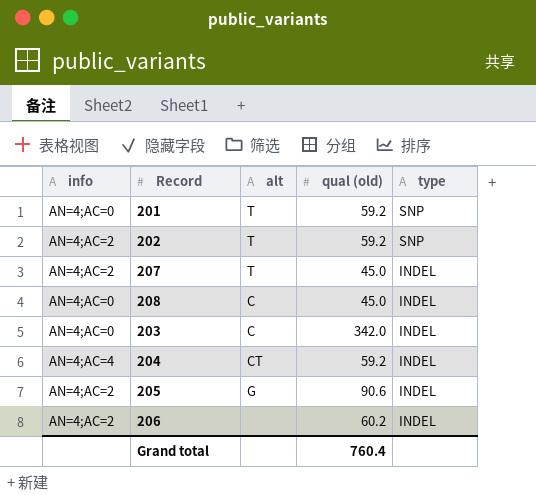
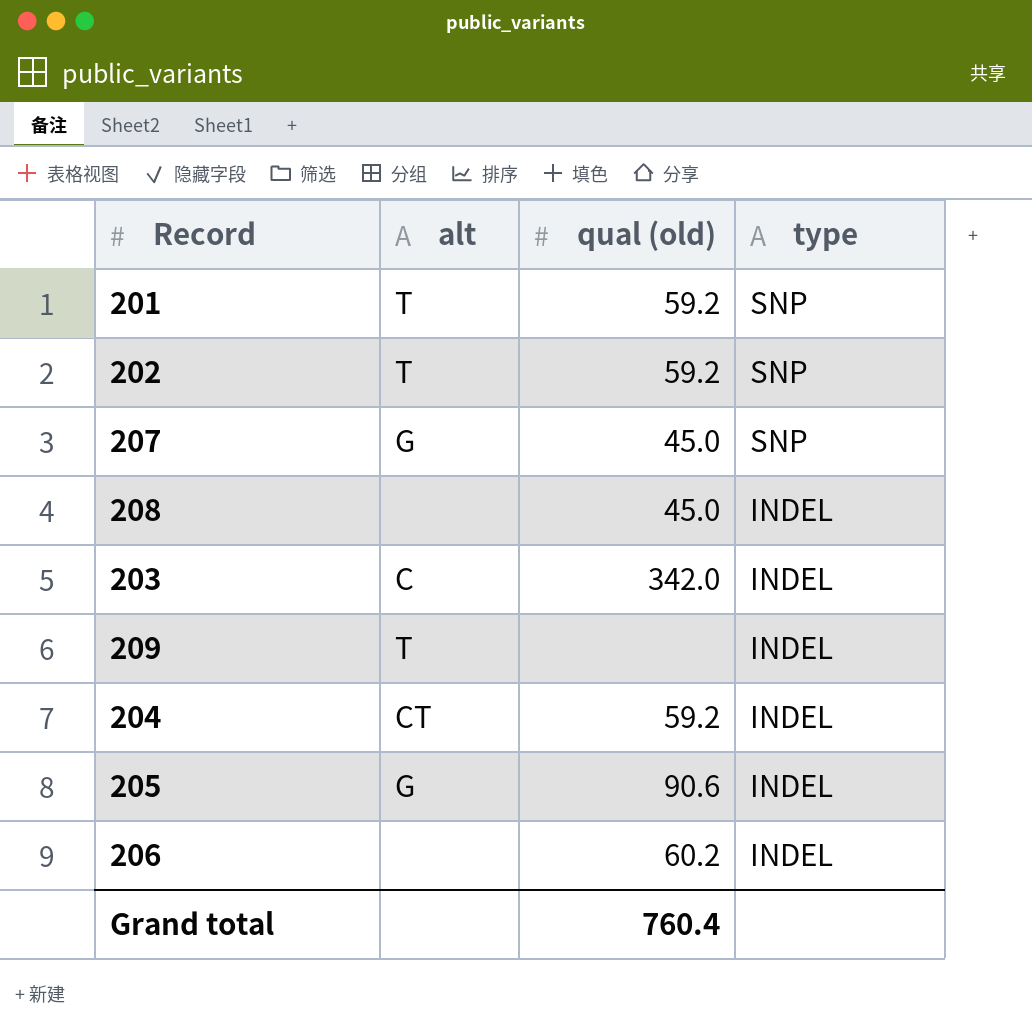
column info | position: 1 -> none
207 | alt: T -> G
207 | type: INDEL -> SNP
208 | alt: C -> none
row 209: none -> T | none | INDEL

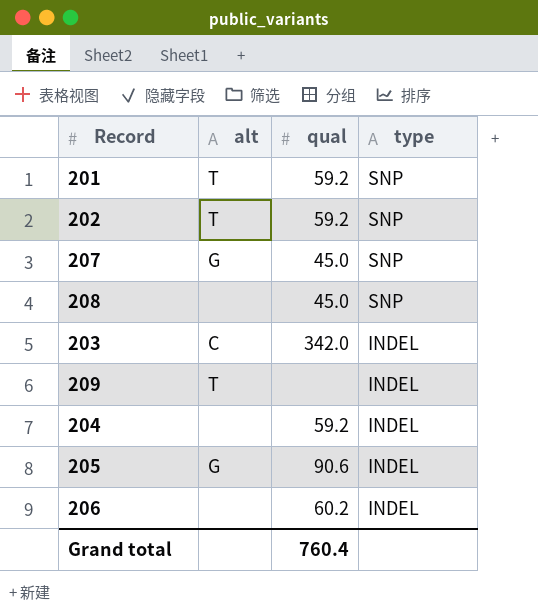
column name: qual (old) -> qual
208 | type: INDEL -> SNP
204 | alt: CT -> none

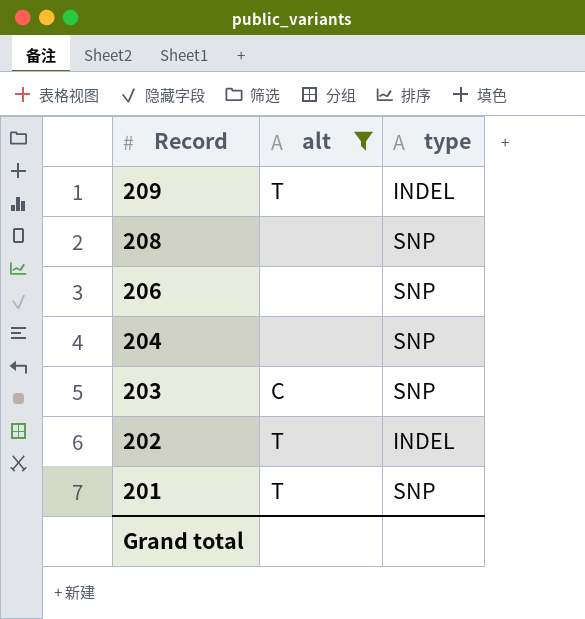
filter: none -> alt != G
row order: type descending -> Record descending
column qual | position: 3 -> none
206 | type: INDEL -> SNP
204 | type: INDEL -> SNP
203 | type: INDEL -> SNP
202 | type: SNP -> INDEL

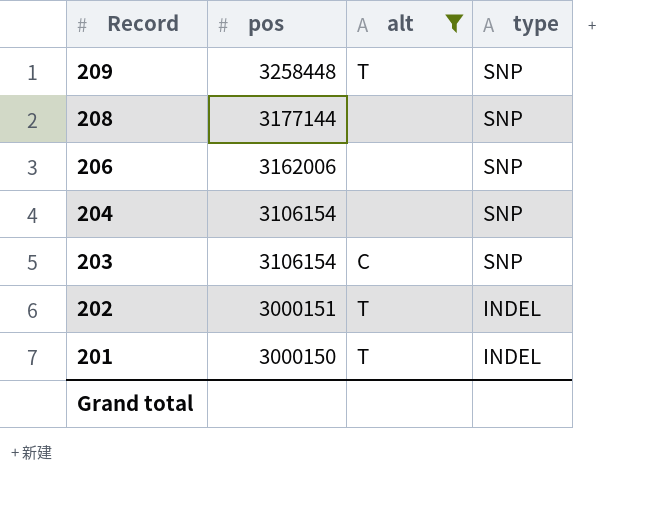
column pos | position: none -> 2
209 | type: INDEL -> SNP
201 | type: SNP -> INDEL

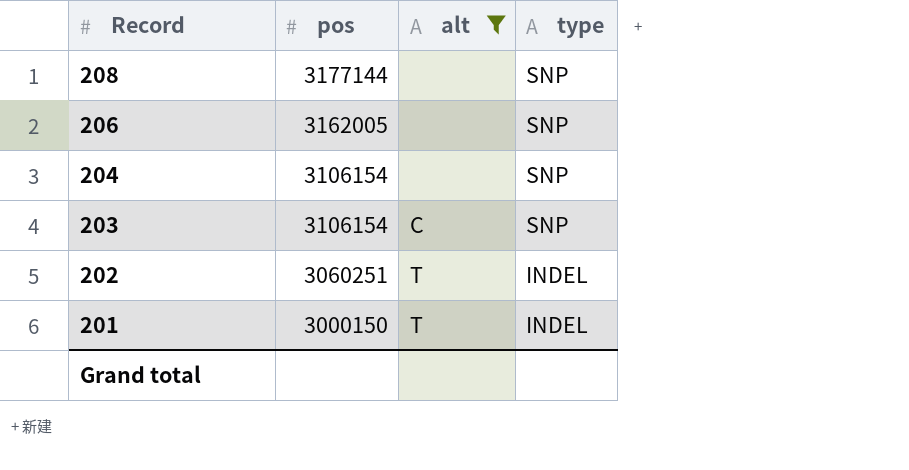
row 209: 3258448 | T | SNP -> none
206 | pos: 3162006 -> 3162005
202 | pos: 3000151 -> 3060251

